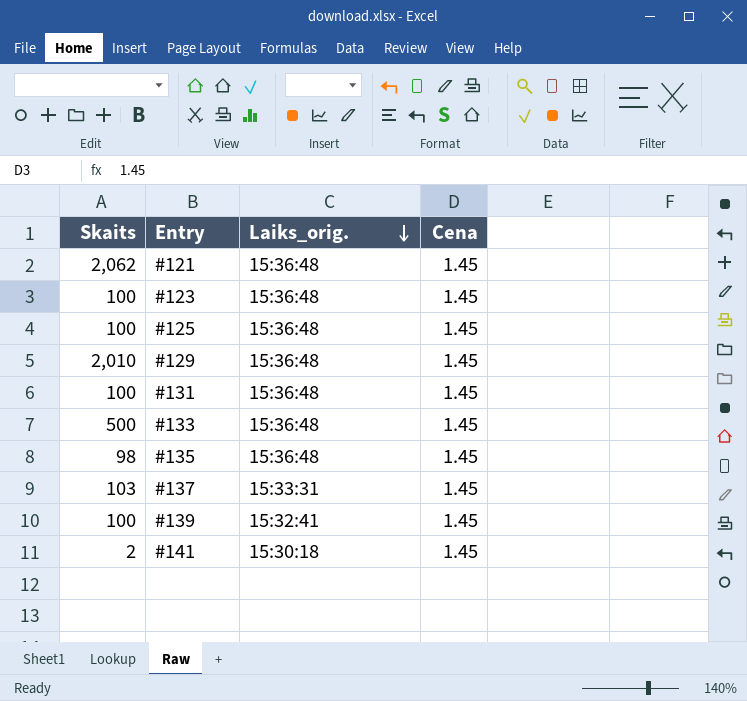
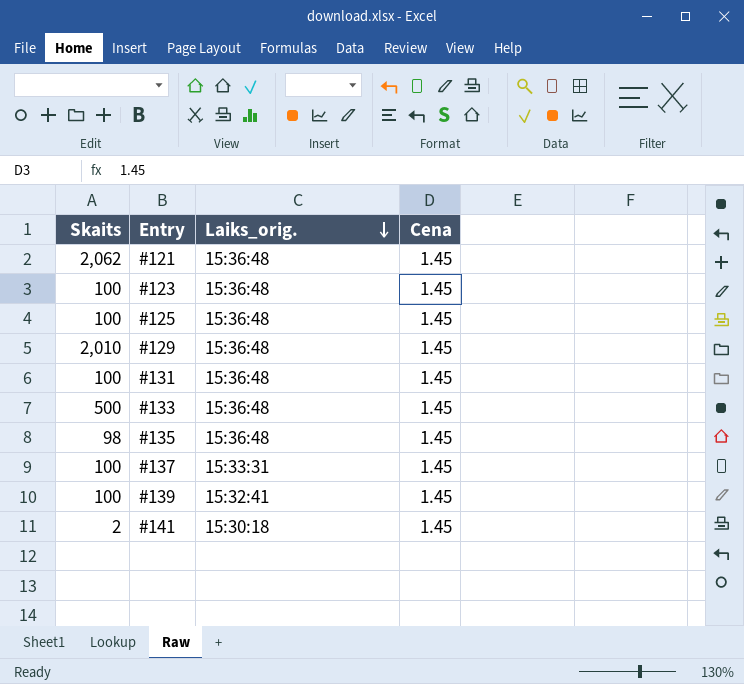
#137 | Skaits: 103 -> 100

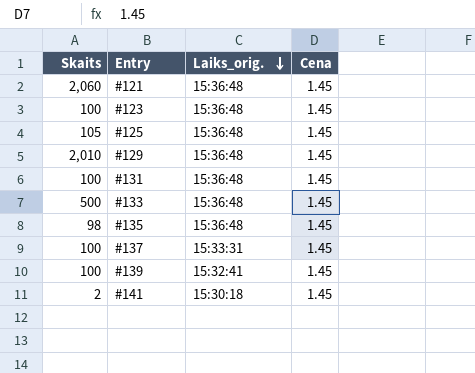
#121 | Skaits: 2,062 -> 2,060
#125 | Skaits: 100 -> 105

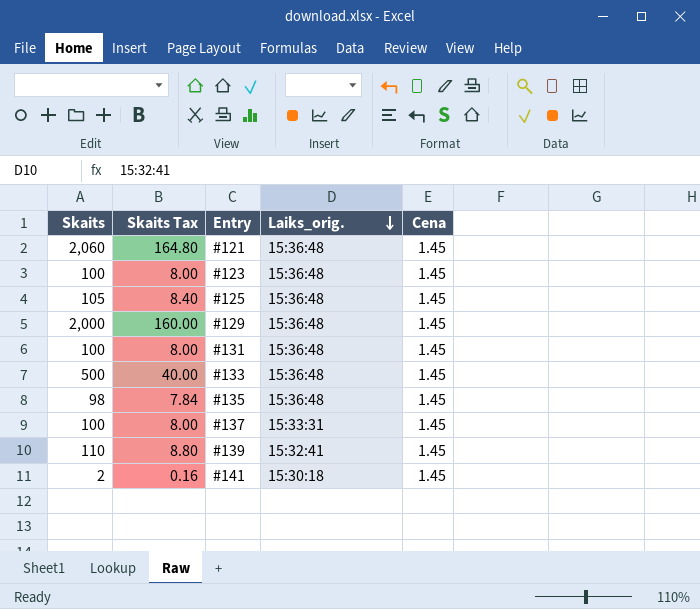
column Skaits Tax | formula: none -> [Skaits] * 0.08
#129 | Skaits: 2,010 -> 2,000
#139 | Skaits: 100 -> 110

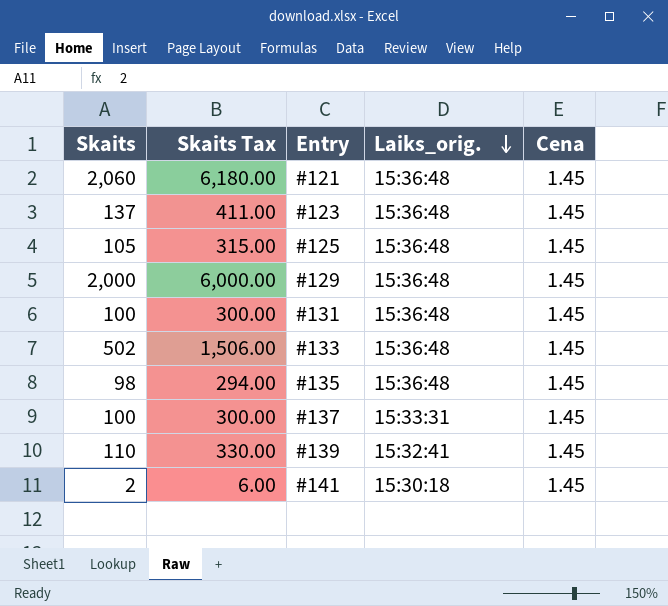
column Skaits Tax | formula: [Skaits] * 0.08 -> [Skaits] * 3
#123 | Skaits: 100 -> 137
#133 | Skaits: 500 -> 502

